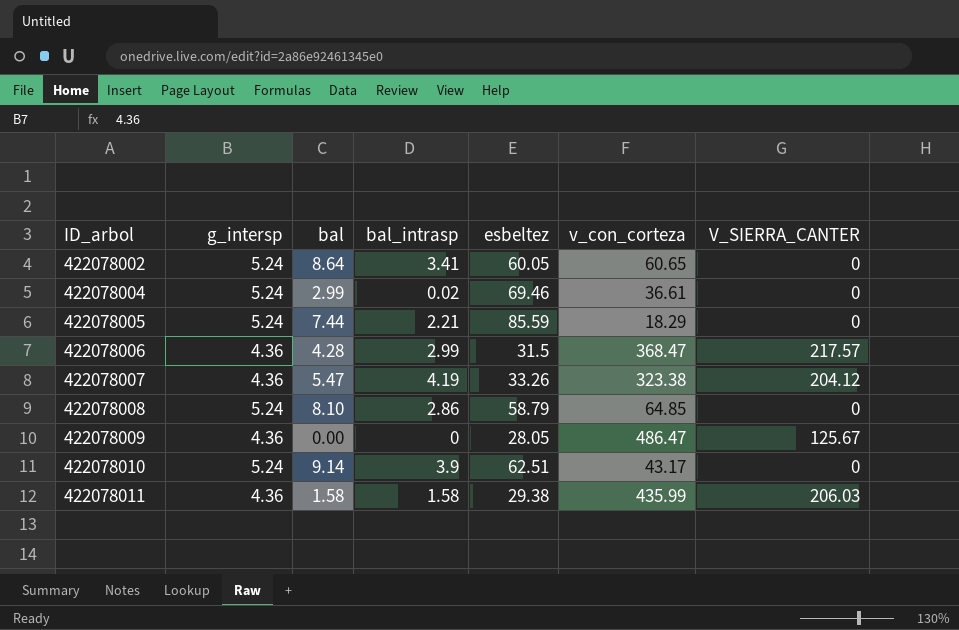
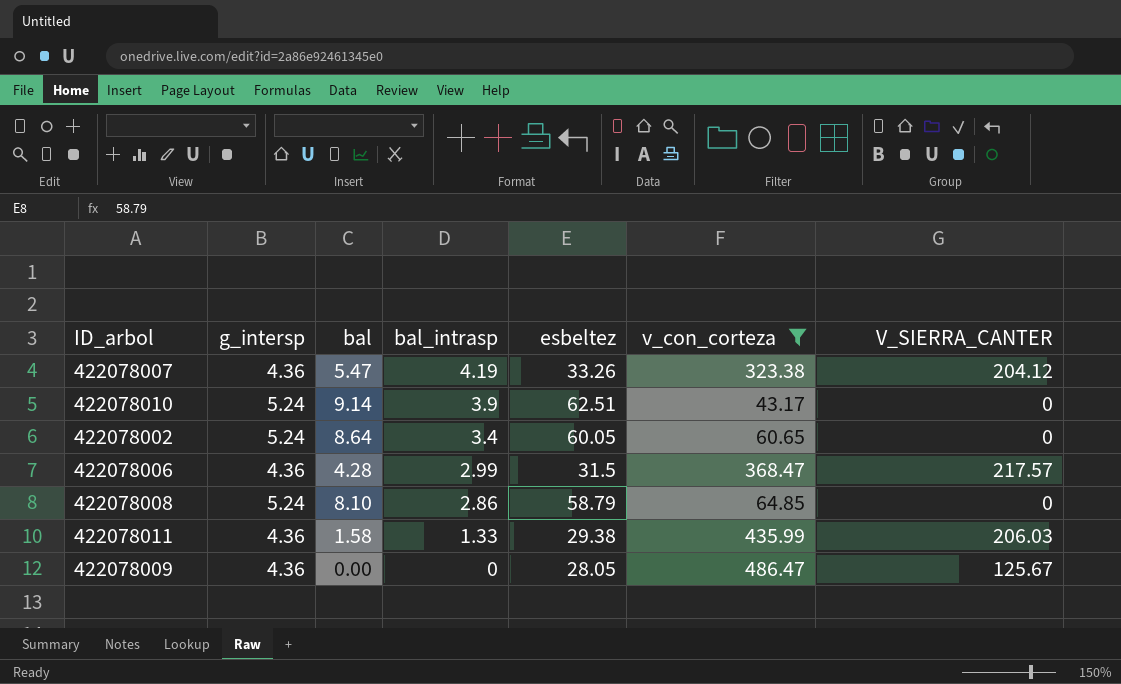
filter: none -> v_con_corteza >= 43.17
row order: ID_arbol ascending -> bal_intrasp descending
422078002 | bal_intrasp: 3.41 -> 3.4
422078011 | bal_intrasp: 1.58 -> 1.33

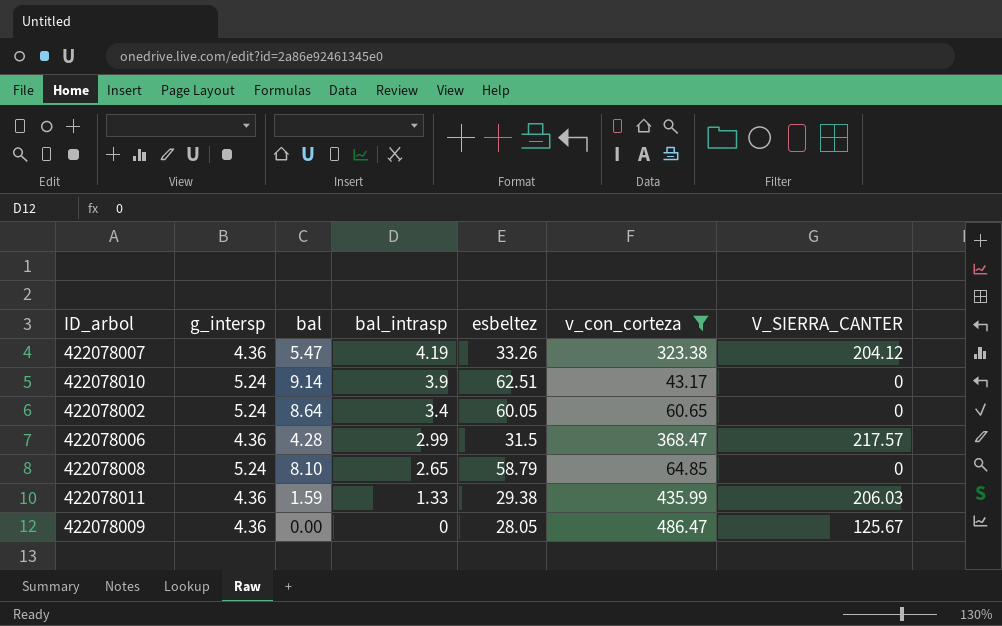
422078008 | bal_intrasp: 2.86 -> 2.65
422078011 | bal: 1.58 -> 1.59

